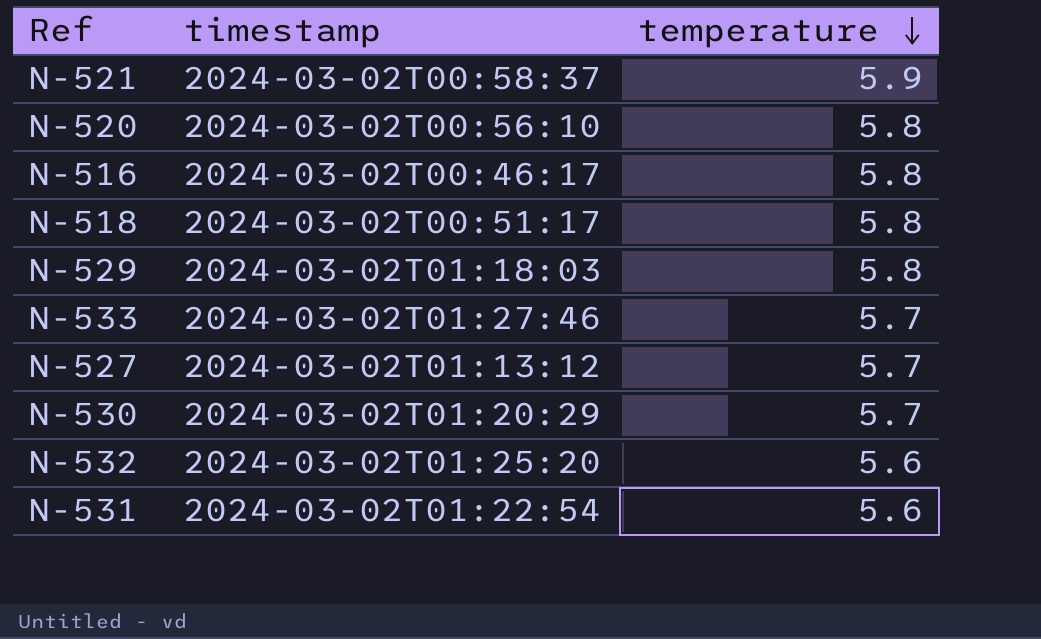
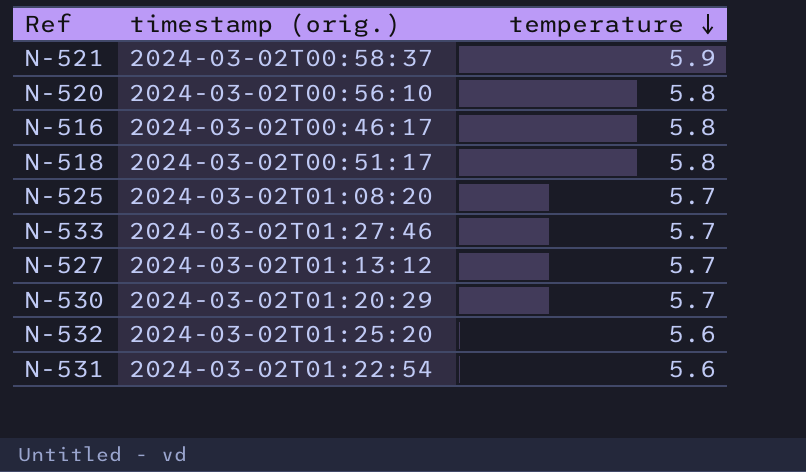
column name: timestamp -> timestamp (orig.)
row N-529: 2024-03-02T01:18:03 | 5.8 -> none
row N-525: none -> 2024-03-02T01:08:20 | 5.7

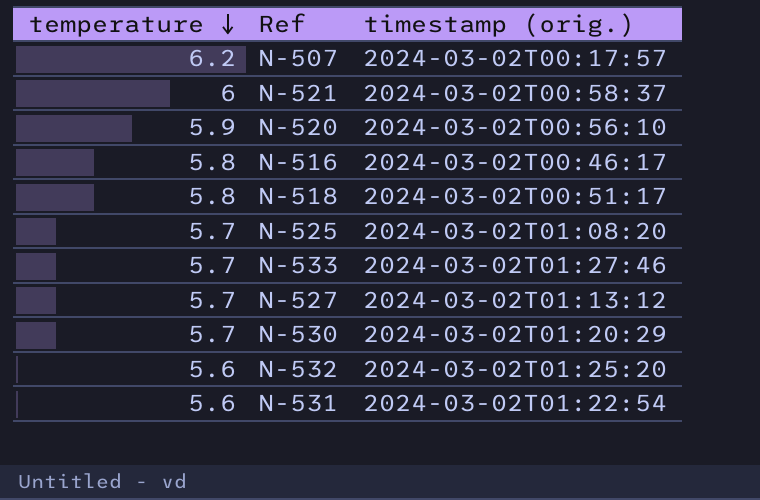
column temperature | position: 3 -> 1
row N-507: none -> 6.2 | 2024-03-02T00:17:57
N-521 | temperature: 5.9 -> 6
N-520 | temperature: 5.8 -> 5.9

